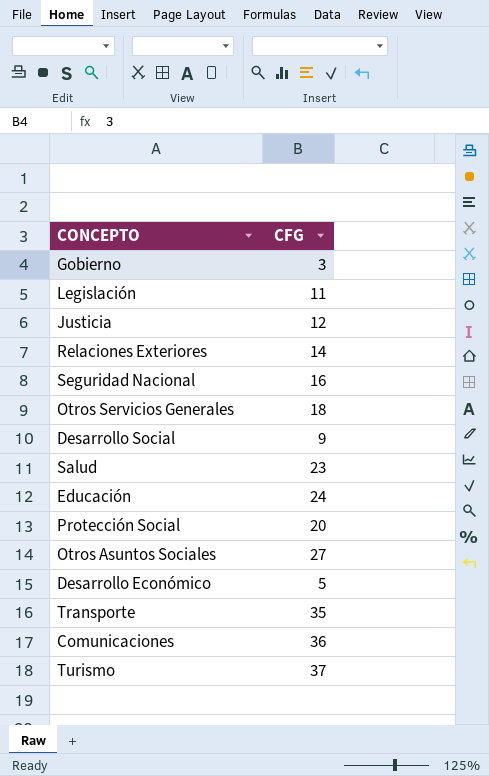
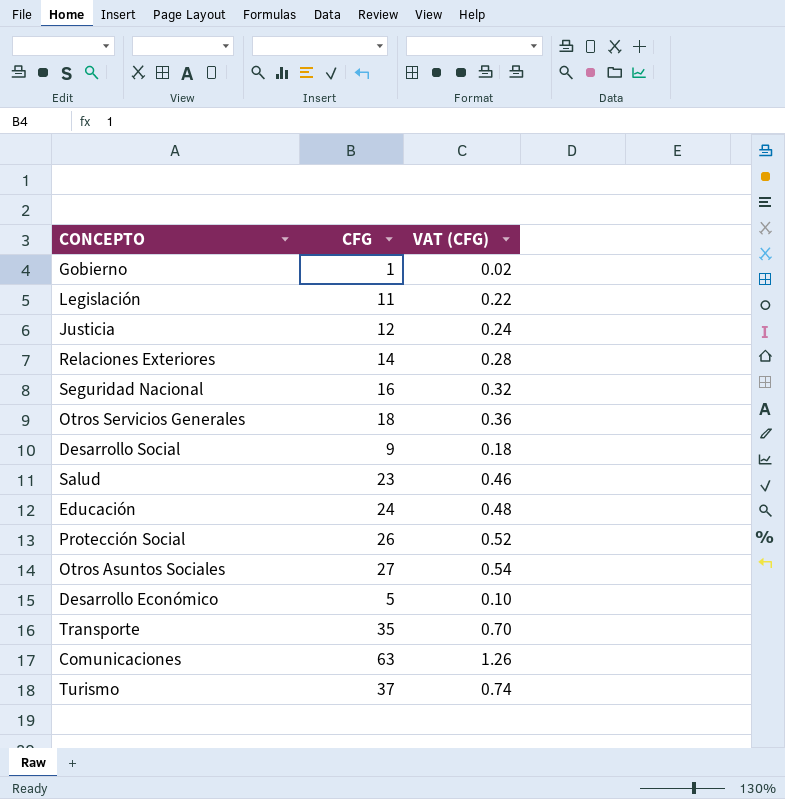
column VAT (CFG) | formula: none -> [CFG] * 0.02
Gobierno | CFG: 3 -> 1
Protección Social | CFG: 20 -> 26
Comunicaciones | CFG: 36 -> 63

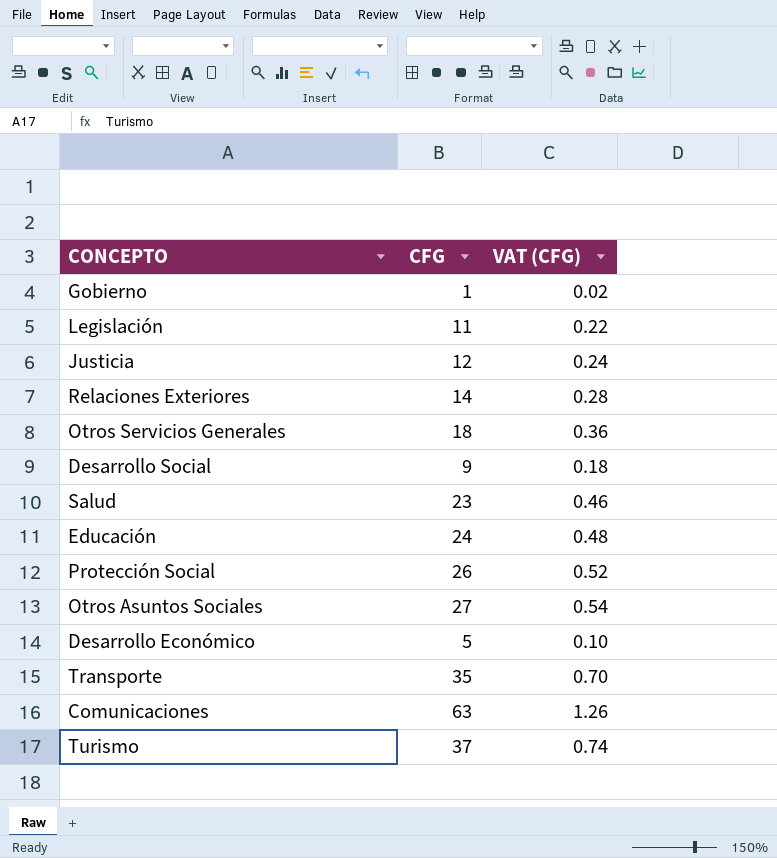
row Seguridad Nacional: 16 | 0.32 -> none

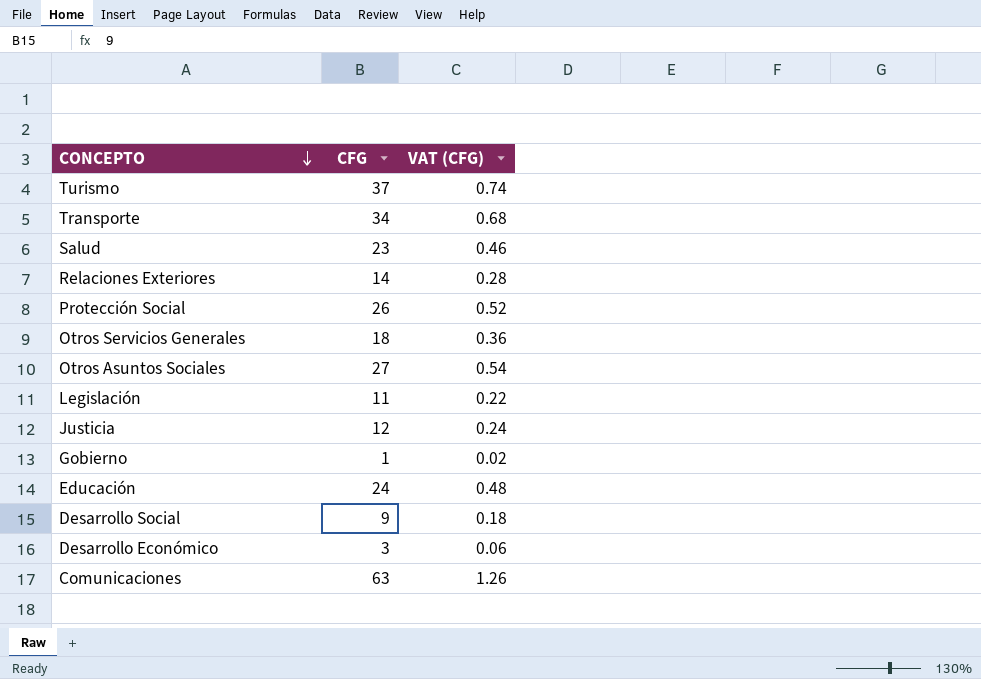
row order: none -> CONCEPTO descending
Transporte | CFG: 35 -> 34
Transporte | VAT (CFG): 0.70 -> 0.68
Desarrollo Económico | CFG: 5 -> 3
Desarrollo Económico | VAT (CFG): 0.10 -> 0.06

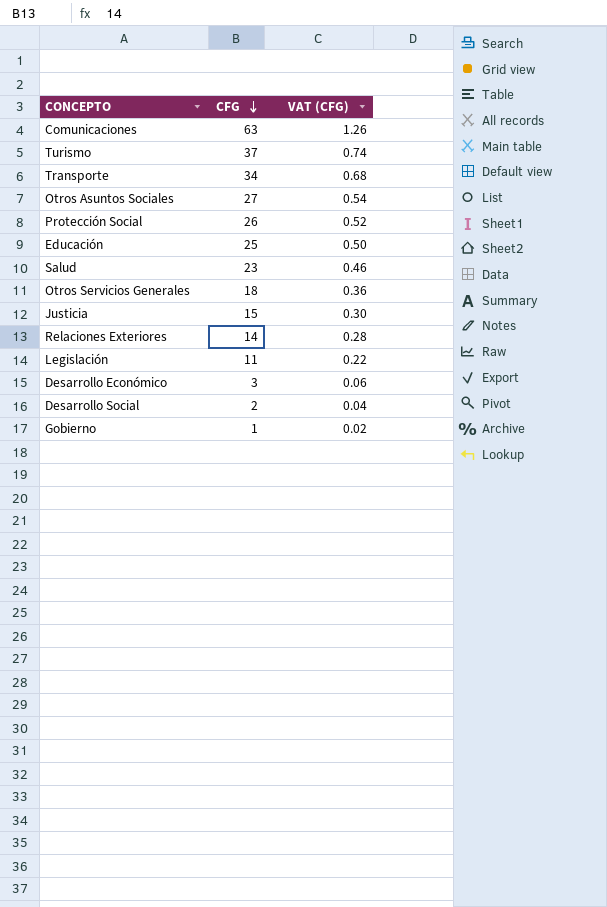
row order: CONCEPTO descending -> CFG descending
Educación | CFG: 24 -> 25
Educación | VAT (CFG): 0.48 -> 0.50
Justicia | CFG: 12 -> 15
Justicia | VAT (CFG): 0.24 -> 0.30
Desarrollo Social | CFG: 9 -> 2
Desarrollo Social | VAT (CFG): 0.18 -> 0.04

